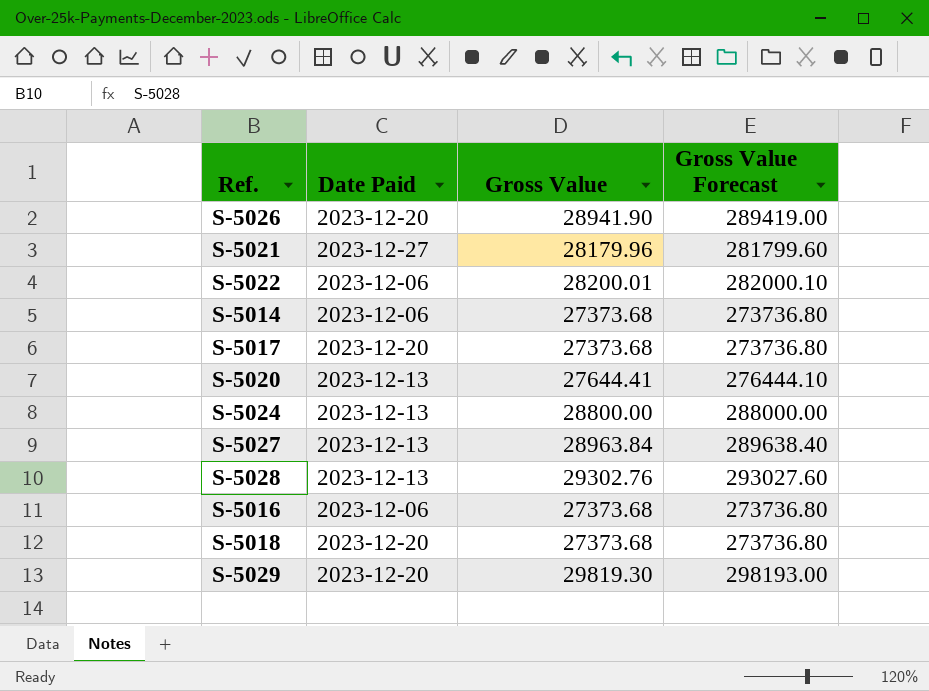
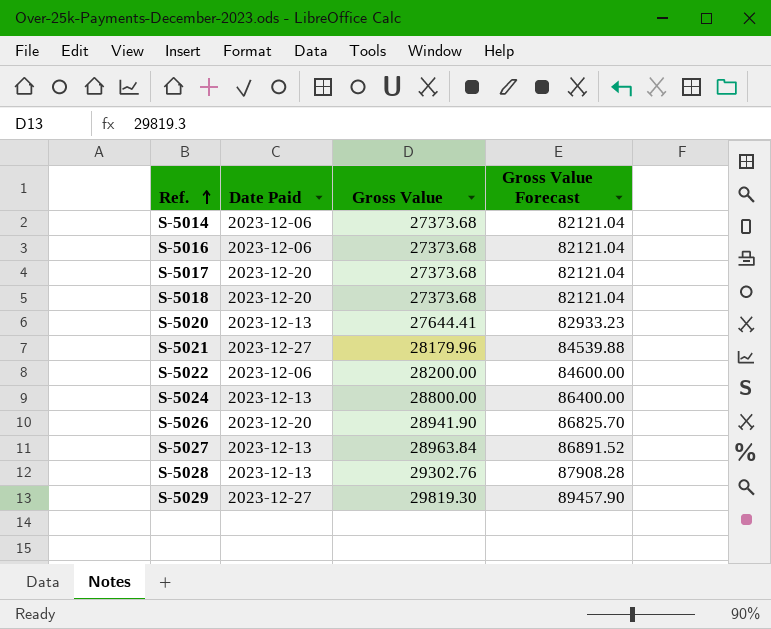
row order: none -> Ref. ascending
column Gross Value Forecast | formula: [Gross Value] * 10 -> [Gross Value] * 3
S-5022 | Gross Value: 28200.01 -> 28200.00
S-5029 | Date Paid: 2023-12-20 -> 2023-12-27

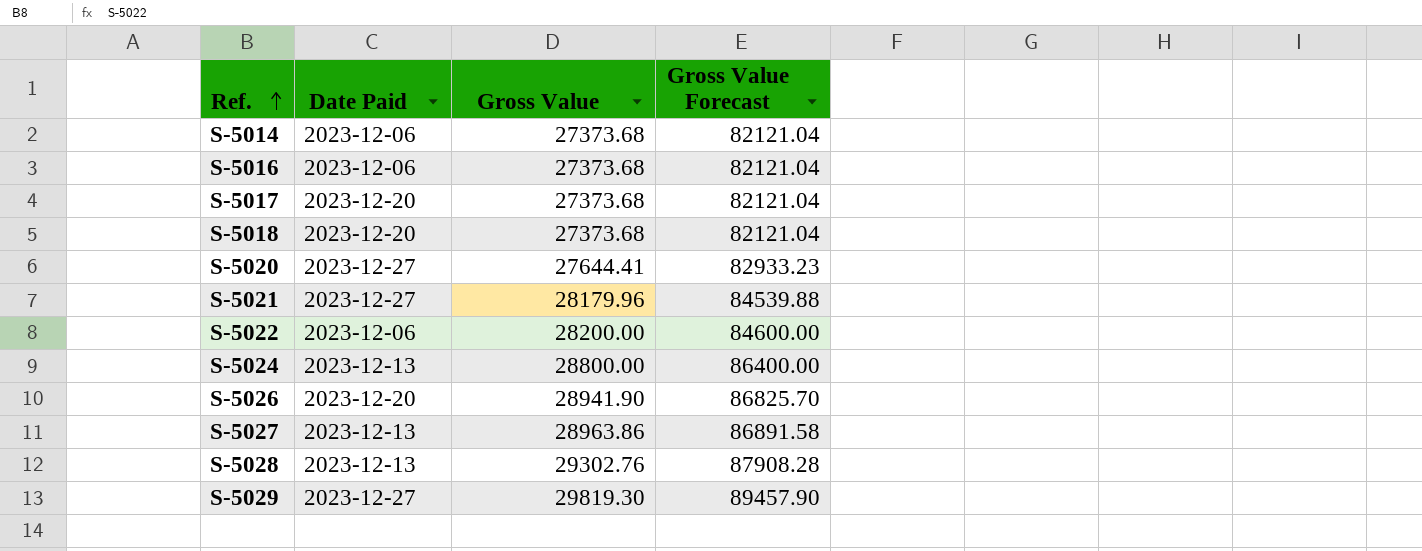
S-5020 | Date Paid: 2023-12-13 -> 2023-12-27
S-5027 | Gross Value: 28963.84 -> 28963.86
S-5027 | Gross Value Forecast: 86891.52 -> 86891.58

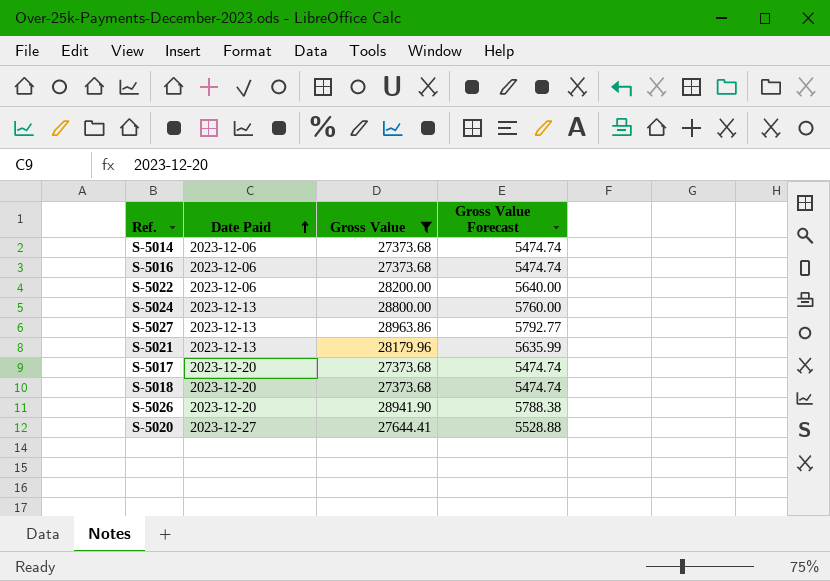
filter: none -> Gross Value <= 28963.86
row order: Ref. ascending -> Date Paid ascending
column Gross Value Forecast | formula: [Gross Value] * 3 -> [Gross Value] * 0.2
S-5021 | Date Paid: 2023-12-27 -> 2023-12-13

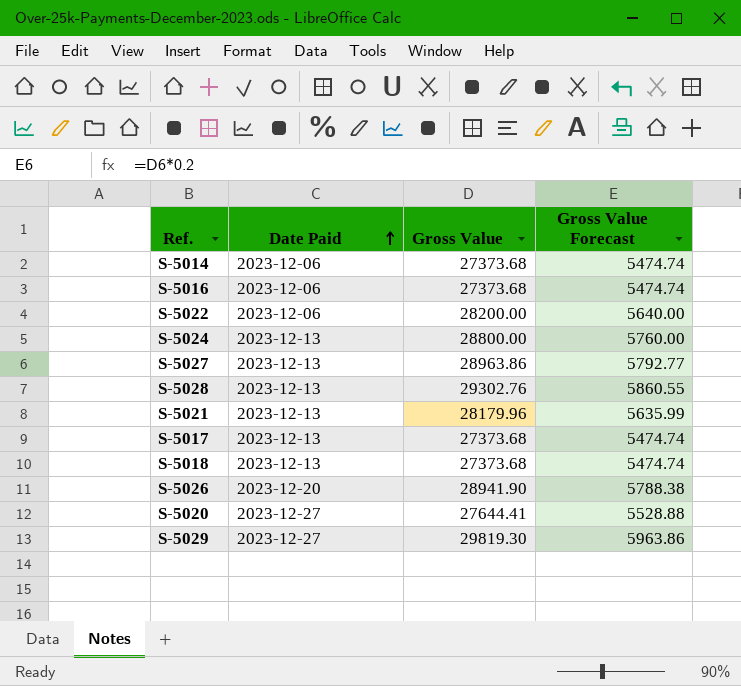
filter: Gross Value <= 28963.86 -> none
S-5017 | Date Paid: 2023-12-20 -> 2023-12-13
S-5018 | Date Paid: 2023-12-20 -> 2023-12-13

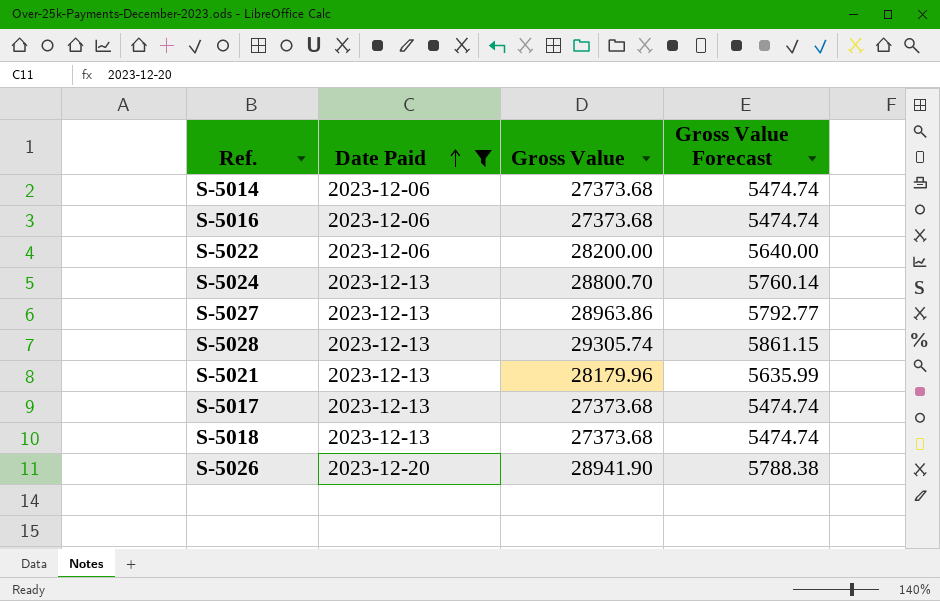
filter: none -> Date Paid != 2023-12-27
S-5024 | Gross Value: 28800.00 -> 28800.70
S-5024 | Gross Value Forecast: 5760.00 -> 5760.14
S-5028 | Gross Value: 29302.76 -> 29305.74
S-5028 | Gross Value Forecast: 5860.55 -> 5861.15

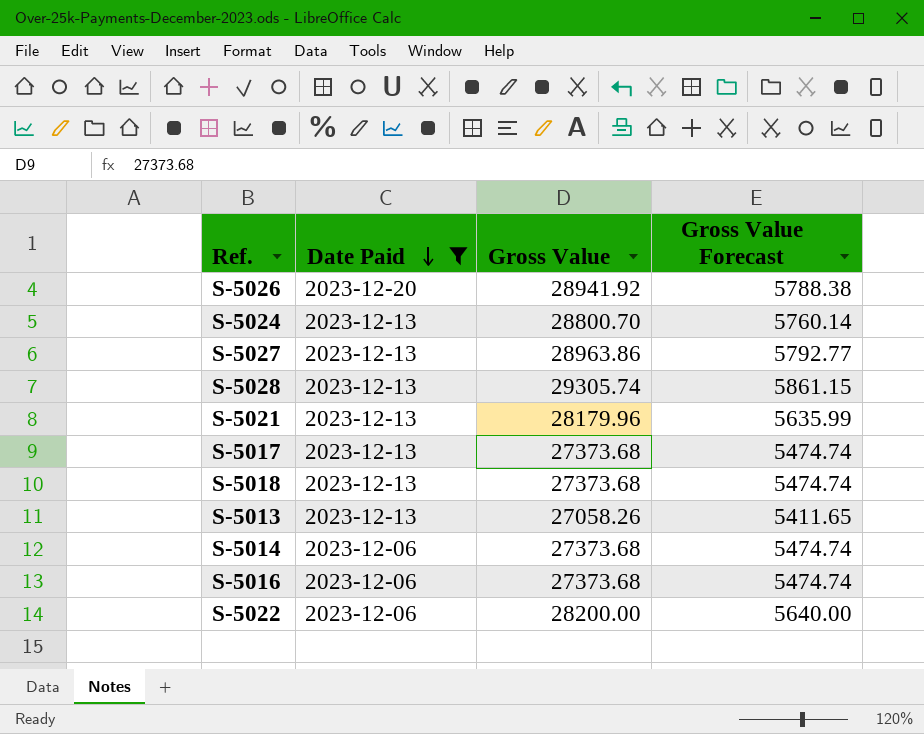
row order: Date Paid ascending -> Date Paid descending
S-5026 | Gross Value: 28941.90 -> 28941.92
row S-5013: none -> 2023-12-13 | 27058.26 | 5411.65

